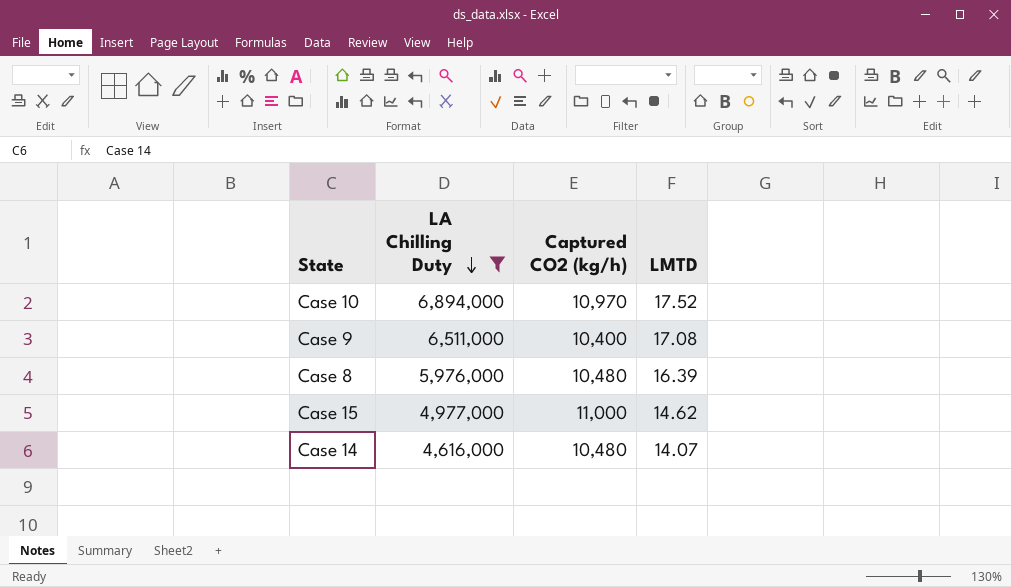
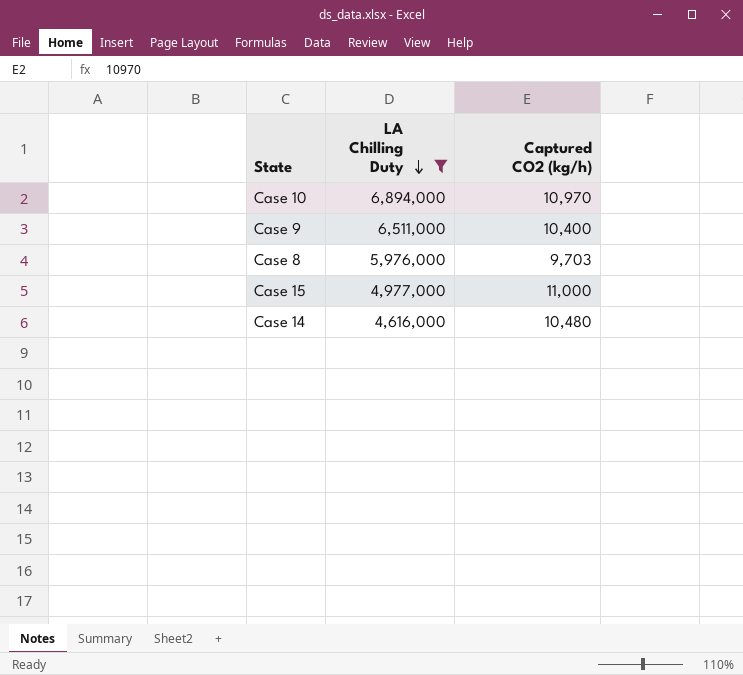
column LMTD | position: 4 -> none
Case 8 | Captured CO2 (kg/h): 10,480 -> 9,703

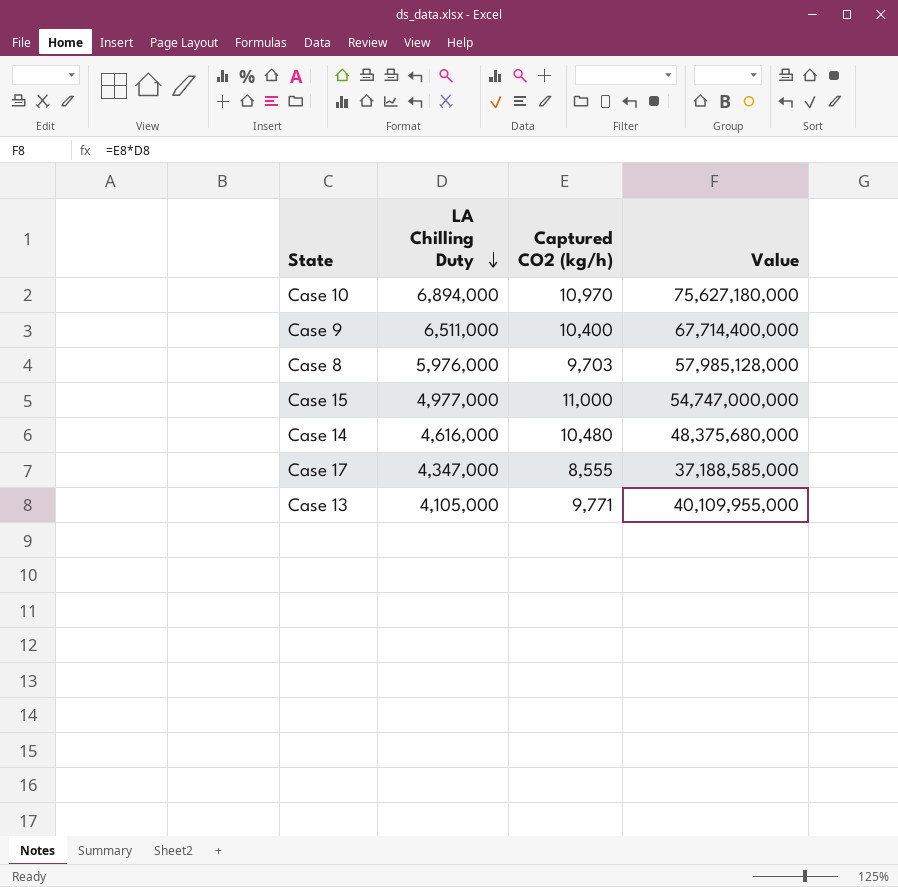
filter: LA Chilling Duty >= 4,616,000 -> none
column Value | formula: none -> [LA Chilling Duty] * [Captured CO2 (kg/h)]

